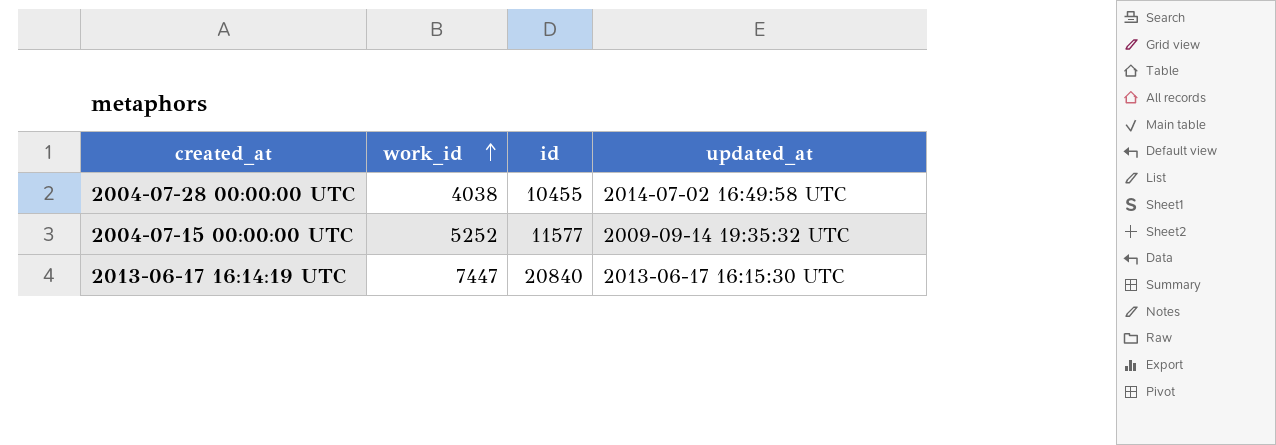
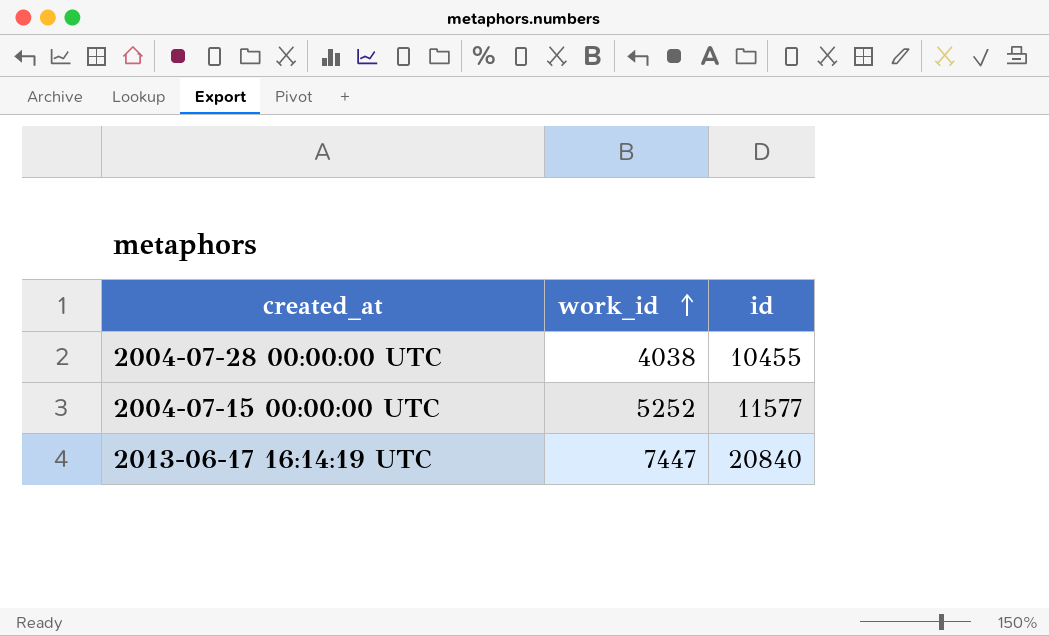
column updated_at | position: 4 -> none

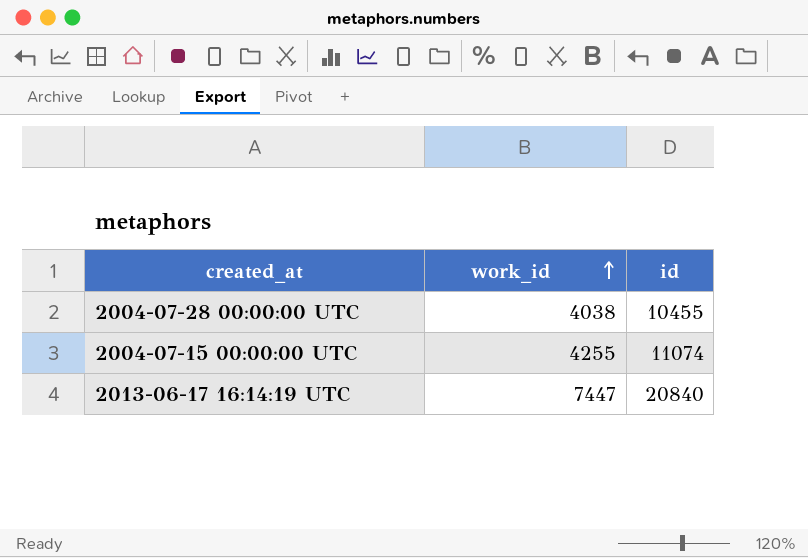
2004-07-15 00:00:00 UTC | work_id: 5252 -> 4255
2004-07-15 00:00:00 UTC | id: 11577 -> 11074

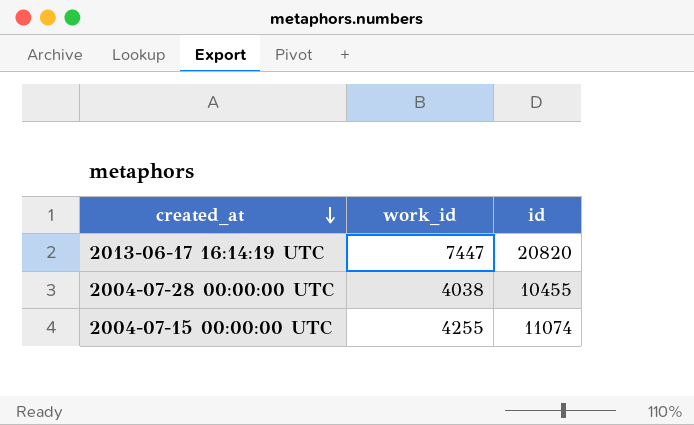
row order: work_id ascending -> created_at descending
2013-06-17 16:14:19 UTC | id: 20840 -> 20820

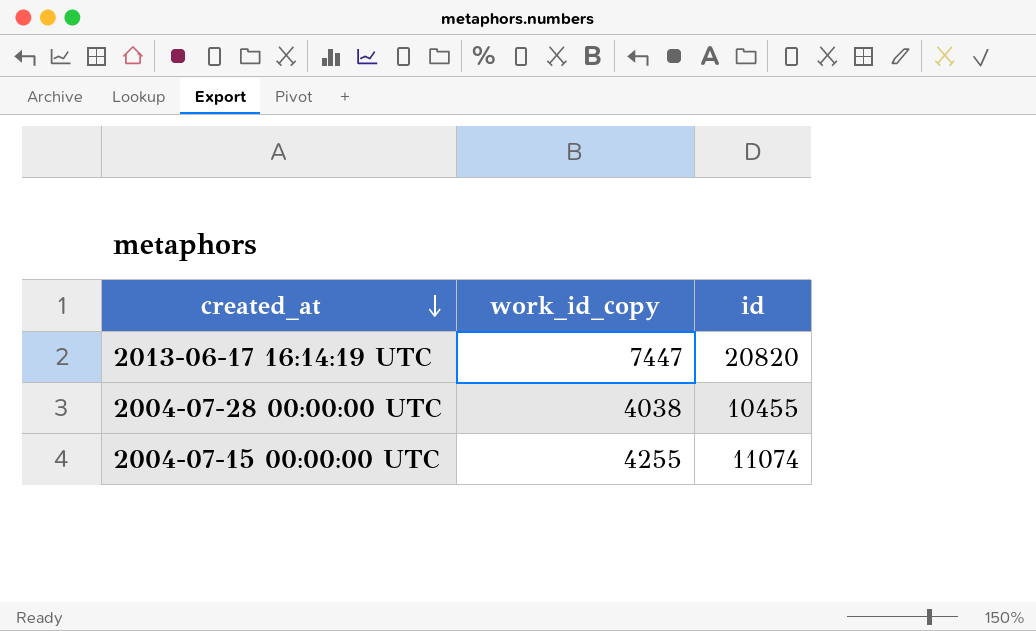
column name: work_id -> work_id_copy

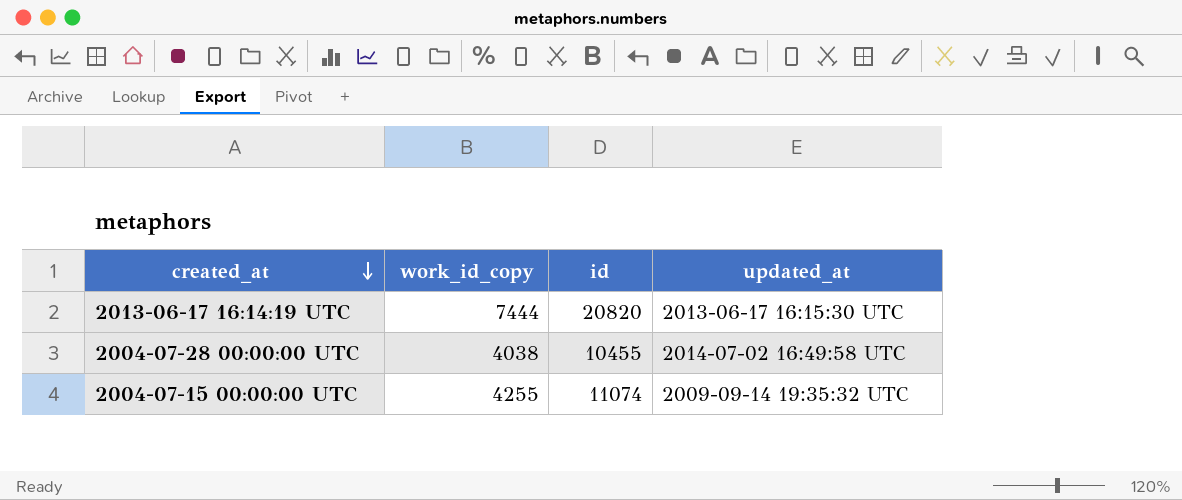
column updated_at | position: none -> 4
2013-06-17 16:14:19 UTC | work_id_copy: 7447 -> 7444

